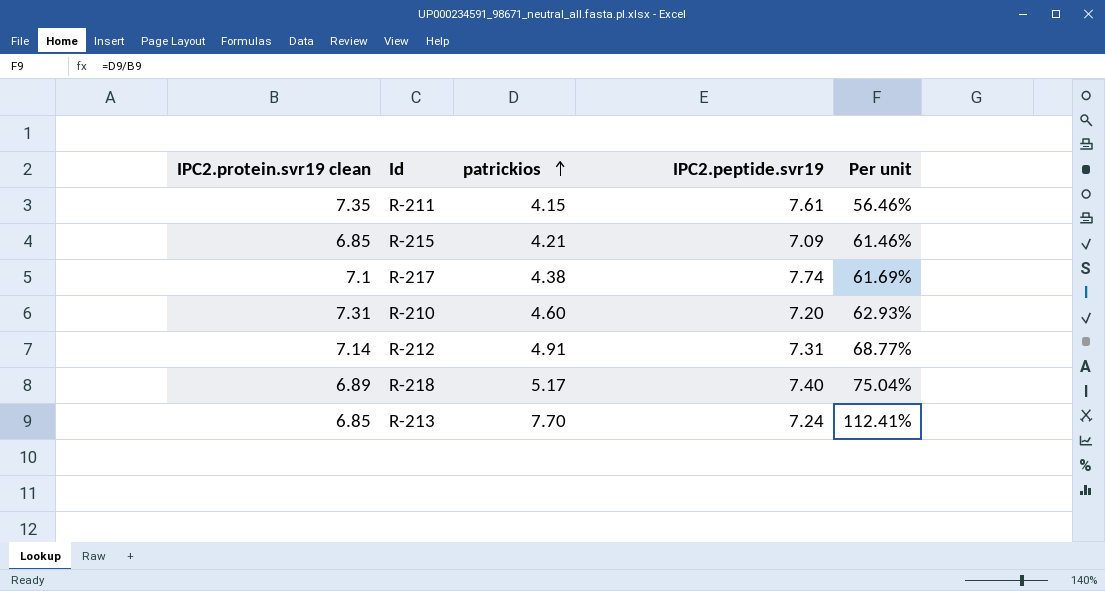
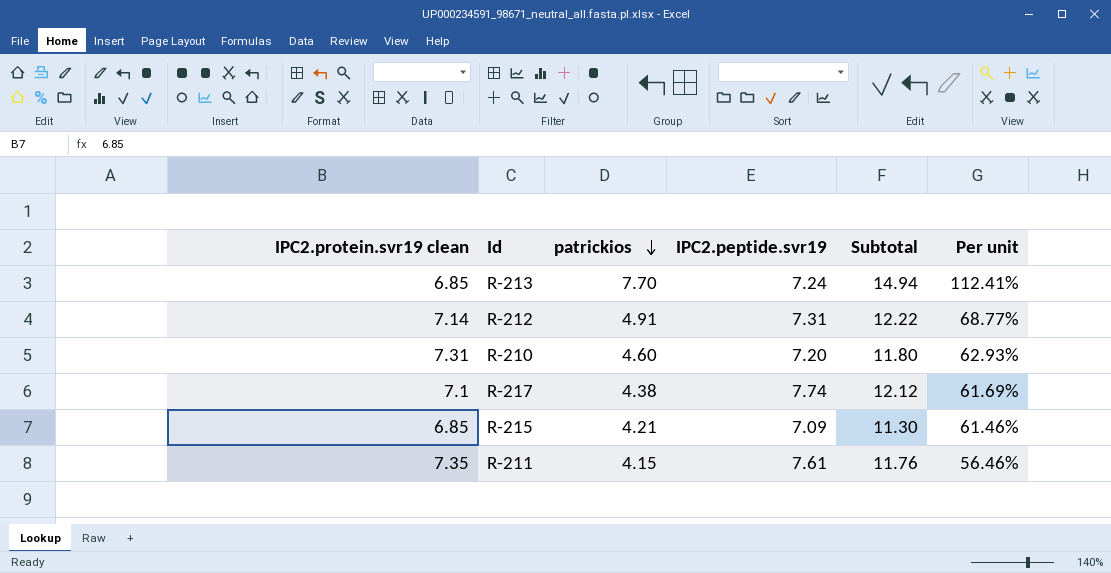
row order: patrickios ascending -> patrickios descending
column Subtotal | formula: none -> [patrickios] + [IPC2.peptide.svr19]
row R-218: 6.89 | 5.17 | 7.40 | 75.04% -> none

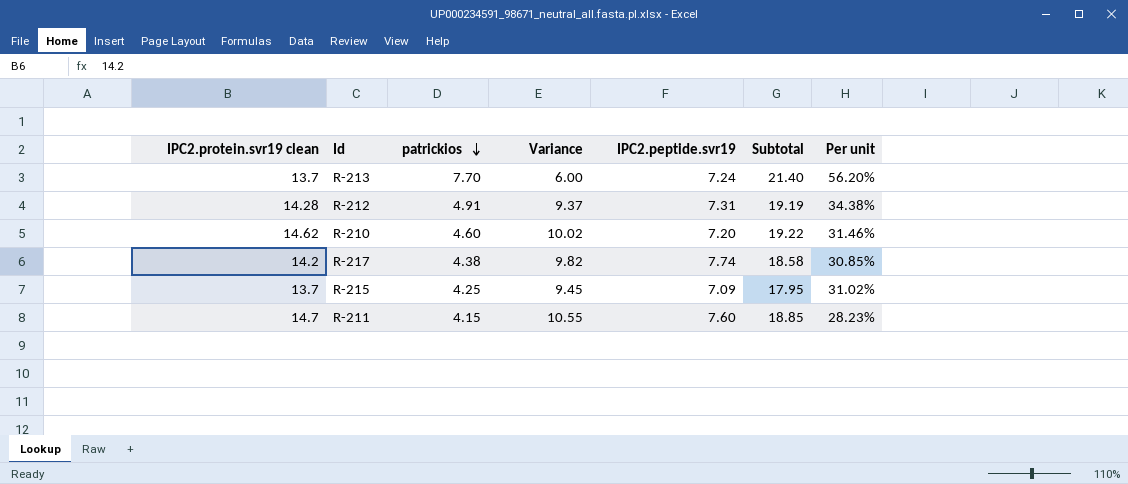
column Variance | formula: none -> [IPC2.protein.svr19 clean] - [patrickios]
column Subtotal | formula: [patrickios] + [IPC2.peptide.svr19] -> [IPC2.protein.svr19 clean] + [patrickios]
R-213 | IPC2.protein.svr19 clean: 6.85 -> 13.7
R-213 | Per unit: 112.41% -> 56.20%
R-212 | IPC2.protein.svr19 clean: 7.14 -> 14.28
R-212 | Per unit: 68.77% -> 34.38%
R-210 | IPC2.protein.svr19 clean: 7.31 -> 14.62
R-210 | Per unit: 62.93% -> 31.46%
R-217 | IPC2.protein.svr19 clean: 7.1 -> 14.2
R-217 | Per unit: 61.69% -> 30.85%
R-215 | IPC2.protein.svr19 clean: 6.85 -> 13.7
R-215 | patrickios: 4.21 -> 4.25
R-215 | Per unit: 61.46% -> 31.02%
R-211 | IPC2.protein.svr19 clean: 7.35 -> 14.7
R-211 | IPC2.peptide.svr19: 7.61 -> 7.60
R-211 | Per unit: 56.46% -> 28.23%

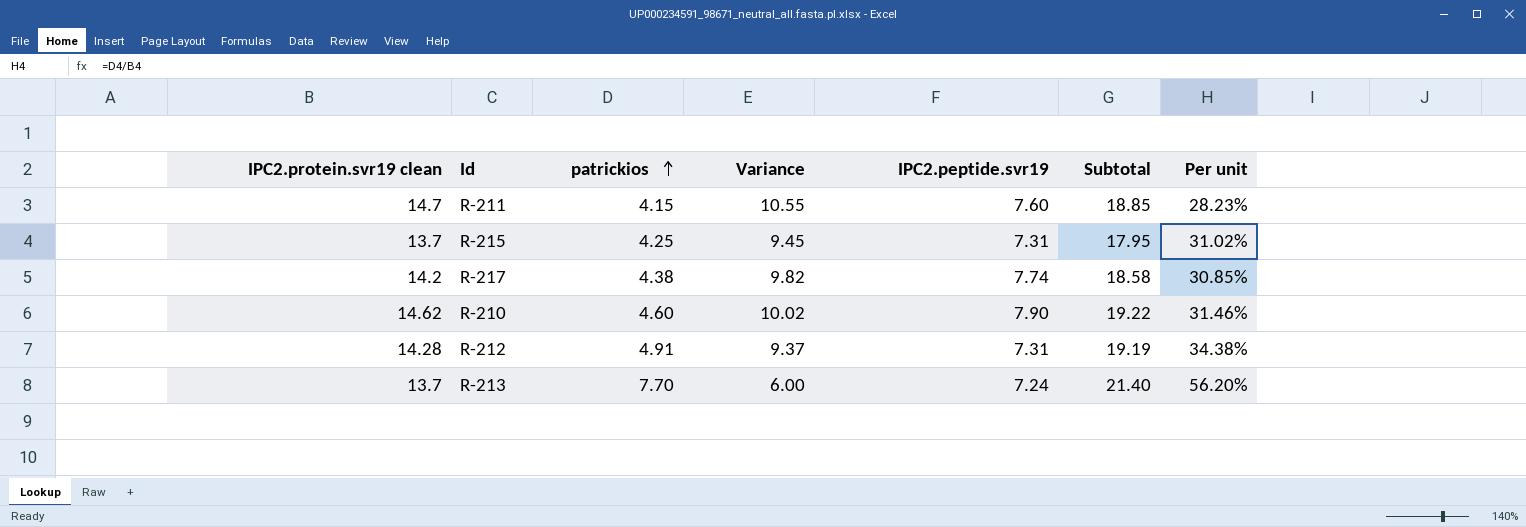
row order: patrickios descending -> patrickios ascending
R-215 | IPC2.peptide.svr19: 7.09 -> 7.31
R-210 | IPC2.peptide.svr19: 7.20 -> 7.90

